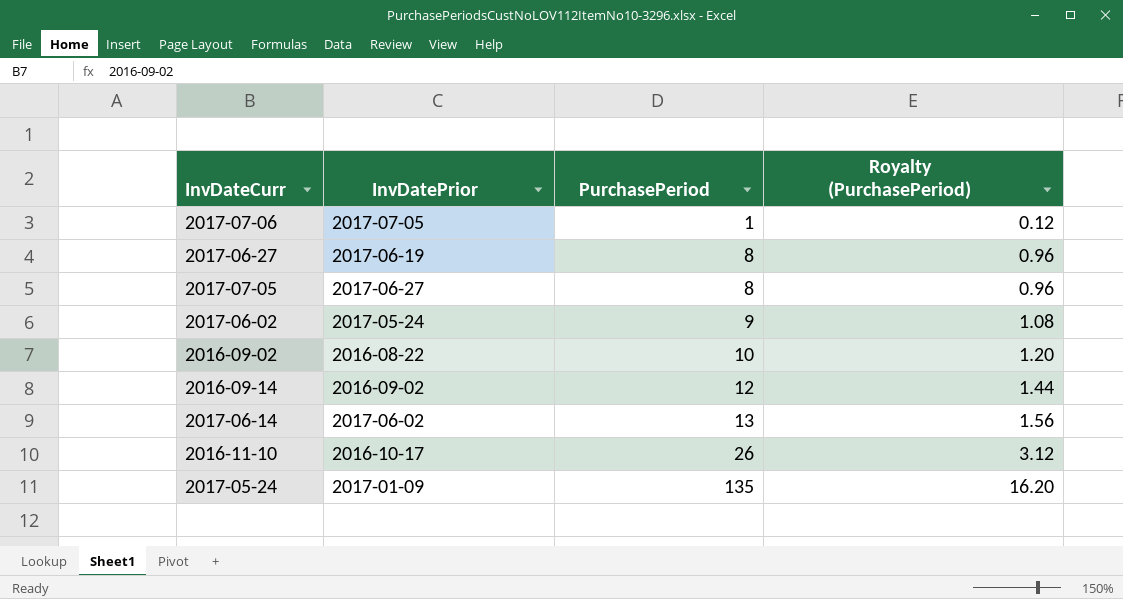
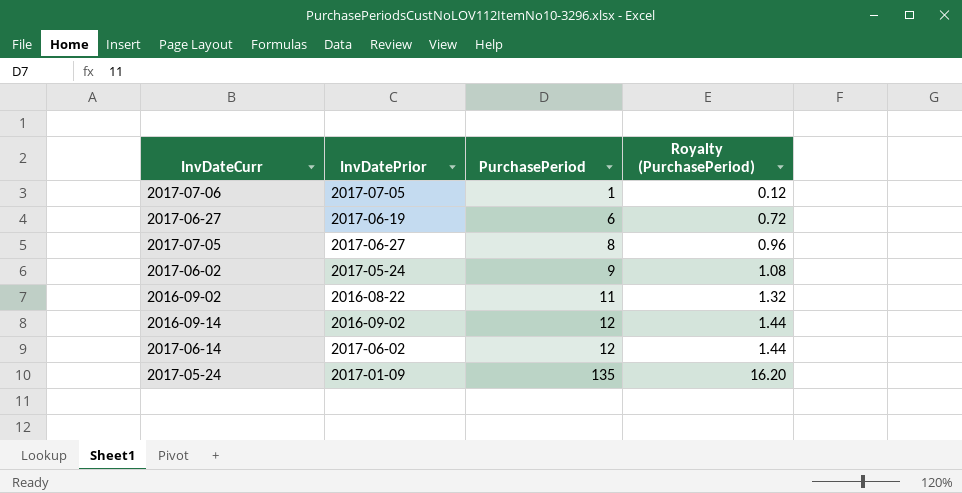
row 2016-11-10: 2016-10-17 | 26 | 3.12 -> none
2017-06-27 | PurchasePeriod: 8 -> 6
2017-06-27 | Royalty (PurchasePeriod): 0.96 -> 0.72
2016-09-02 | PurchasePeriod: 10 -> 11
2016-09-02 | Royalty (PurchasePeriod): 1.20 -> 1.32
2017-06-14 | PurchasePeriod: 13 -> 12
2017-06-14 | Royalty (PurchasePeriod): 1.56 -> 1.44

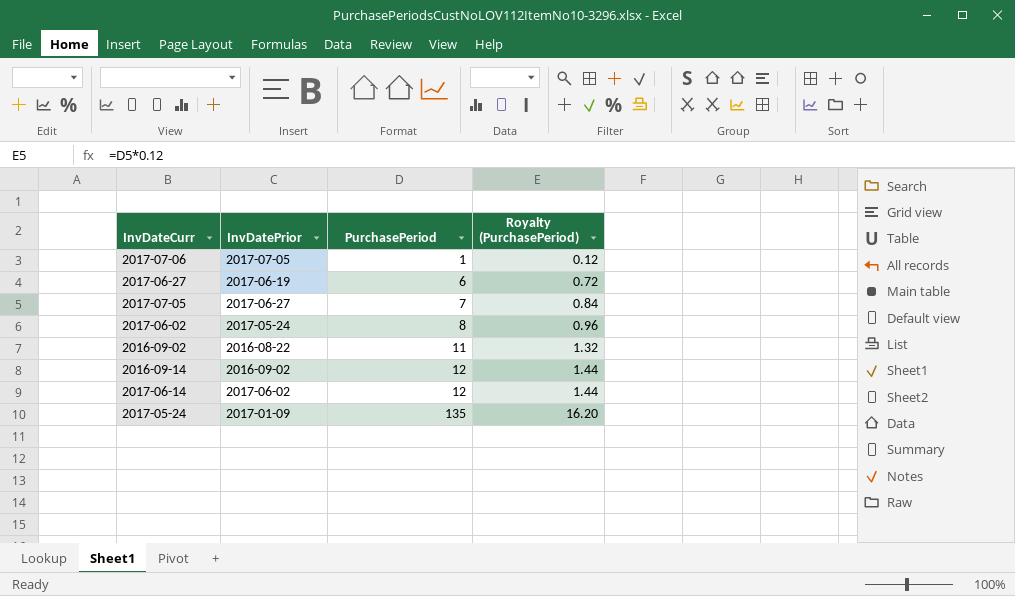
2017-07-05 | PurchasePeriod: 8 -> 7
2017-07-05 | Royalty (PurchasePeriod): 0.96 -> 0.84
2017-06-02 | PurchasePeriod: 9 -> 8
2017-06-02 | Royalty (PurchasePeriod): 1.08 -> 0.96

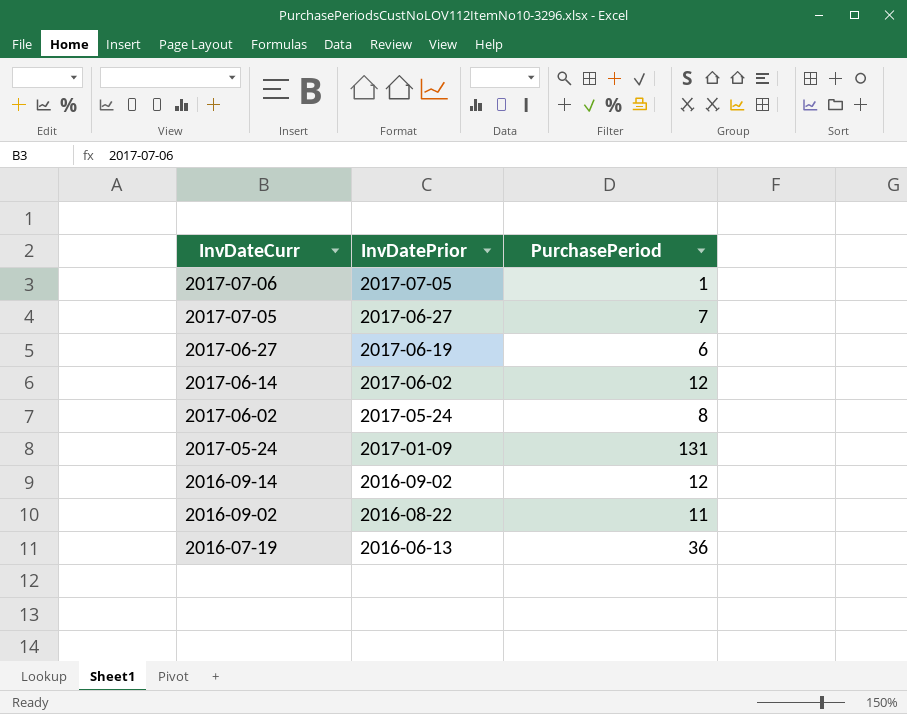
row order: PurchasePeriod ascending -> InvDateCurr descending
column Royalty (PurchasePeriod) | formula: [PurchasePeriod] * 0.12 -> none
2017-05-24 | PurchasePeriod: 135 -> 131
row 2016-07-19: none -> 2016-06-13 | 36

